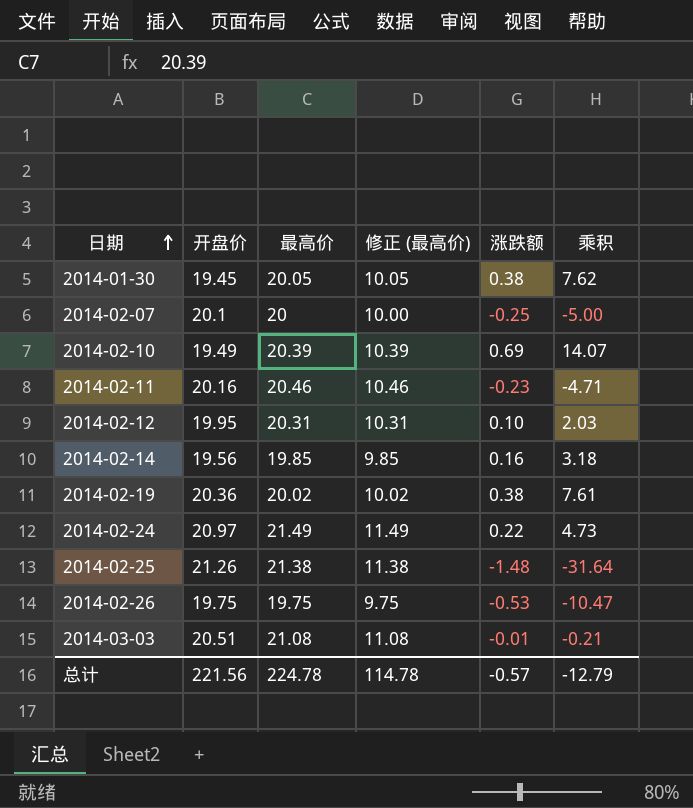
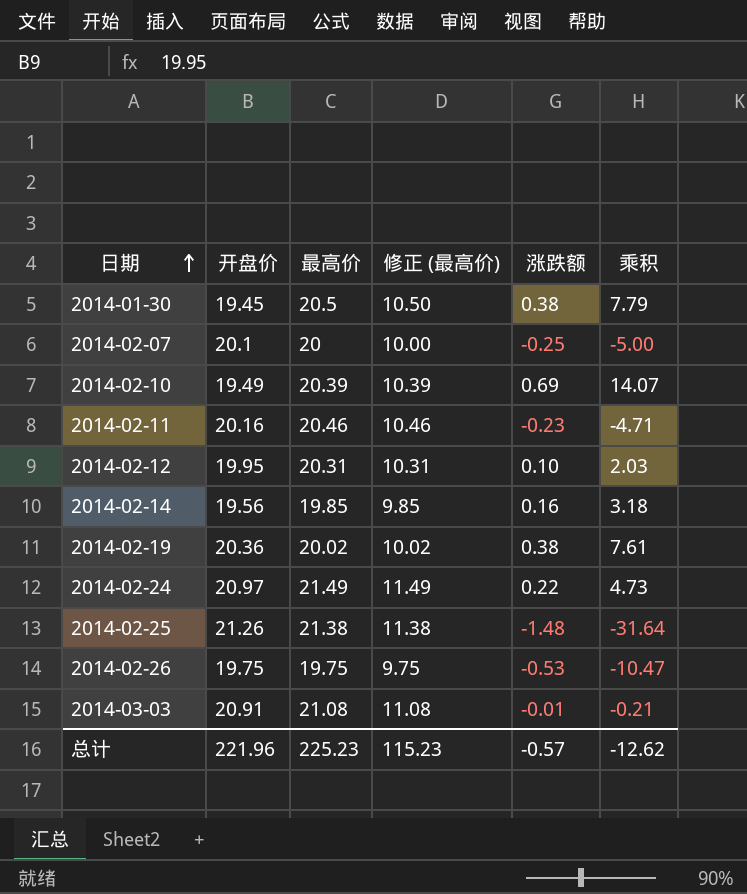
2014-01-30 | 最高价: 20.05 -> 20.5
2014-01-30 | 修正 (最高价): 10.05 -> 10.50
2014-01-30 | 乘积: 7.62 -> 7.79
2014-03-03 | 开盘价: 20.51 -> 20.91
总计 | 开盘价: 221.56 -> 221.96
总计 | 最高价: 224.78 -> 225.23
总计 | 修正 (最高价): 114.78 -> 115.23
总计 | 乘积: -12.79 -> -12.62

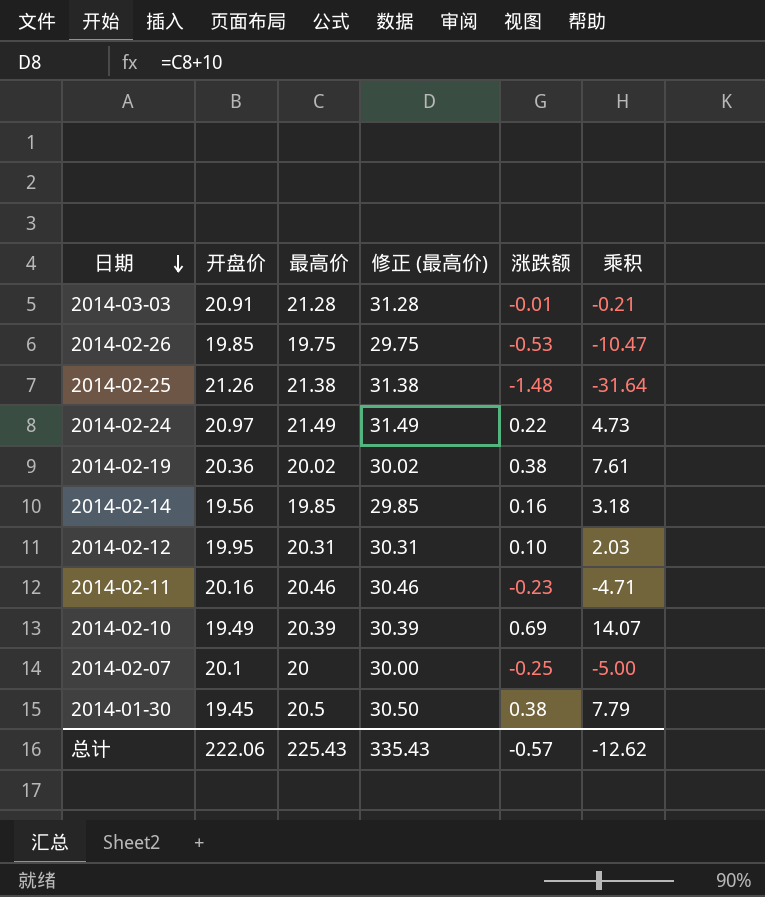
row order: 日期 ascending -> 日期 descending
column 修正 (最高价) | formula: [最高价] - 10 -> [最高价] + 10
2014-03-03 | 最高价: 21.08 -> 21.28
2014-02-26 | 开盘价: 19.75 -> 19.85
总计 | 开盘价: 221.96 -> 222.06
总计 | 最高价: 225.23 -> 225.43
总计 | 修正 (最高价): 115.23 -> 335.43

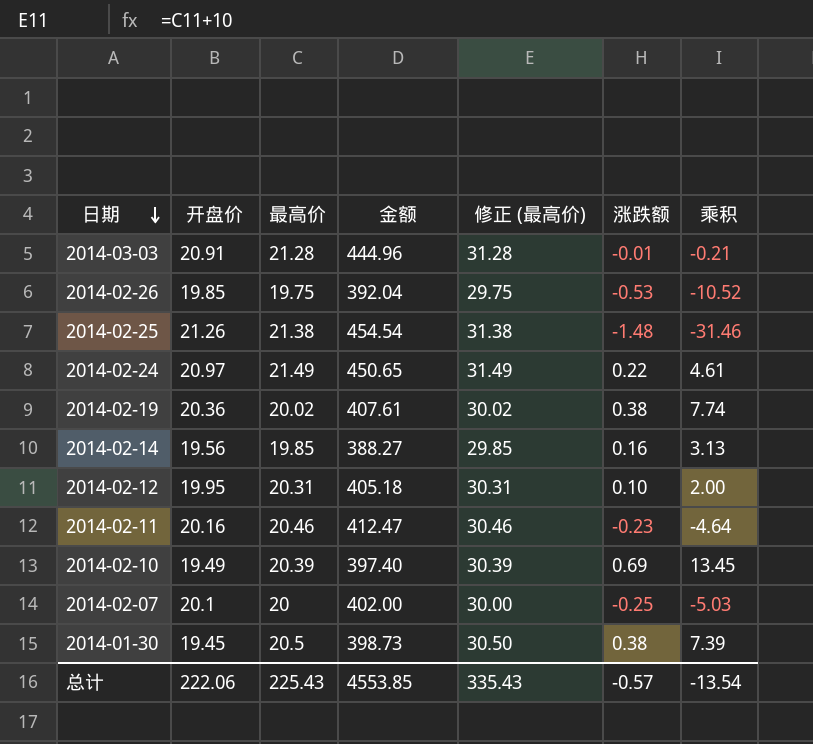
column 金额 | formula: none -> [开盘价] * [最高价]
column 乘积 | formula: [最高价] * [涨跌额] -> [开盘价] * [涨跌额]
总计 | 乘积: -12.62 -> -13.54

